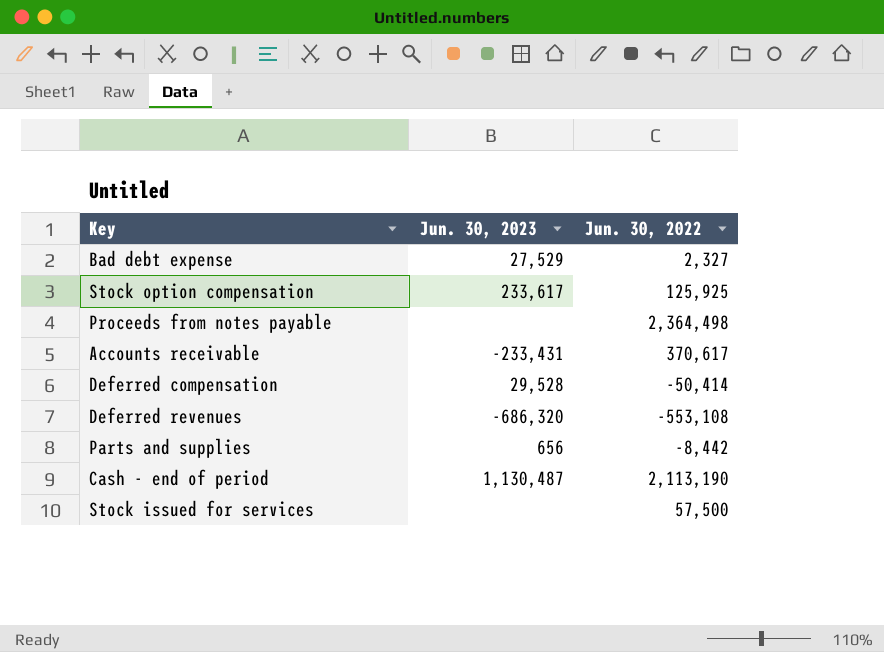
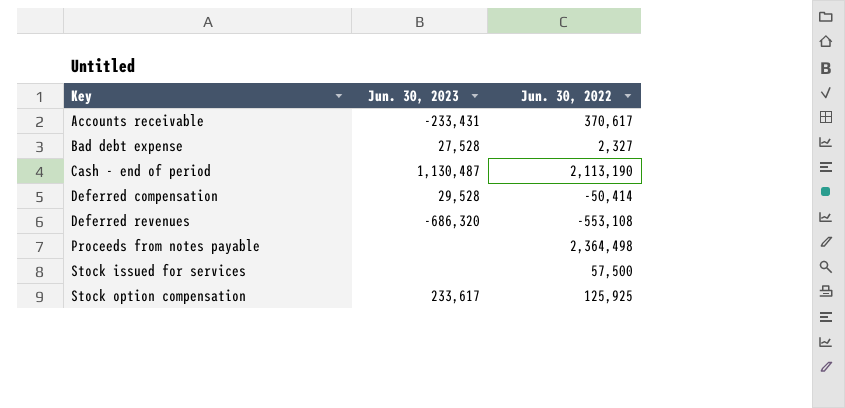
row order: none -> Key ascending
row Parts and supplies: 656 | -8,442 -> none
Bad debt expense | Jun. 30, 2023: 27,529 -> 27,528

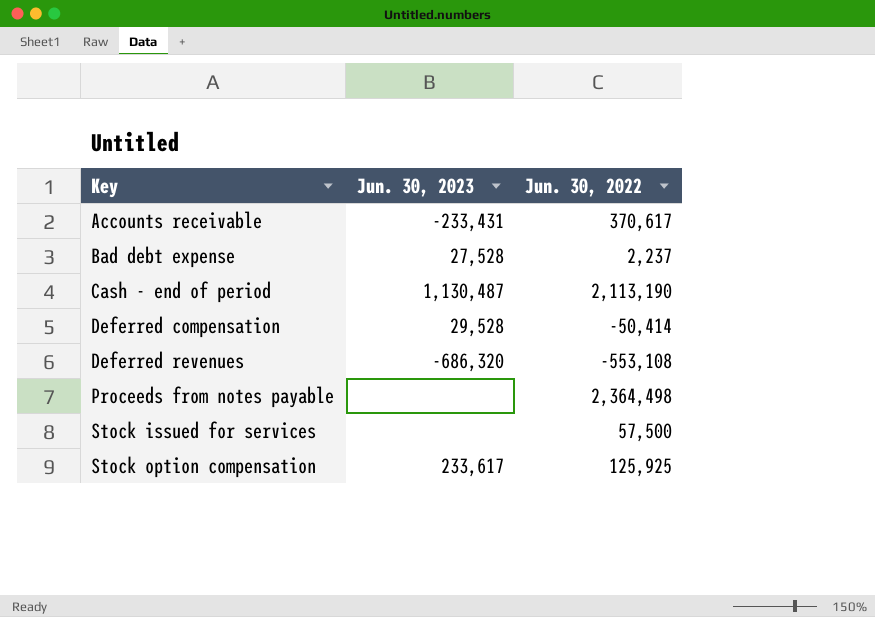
Bad debt expense | Jun. 30, 2022: 2,327 -> 2,237

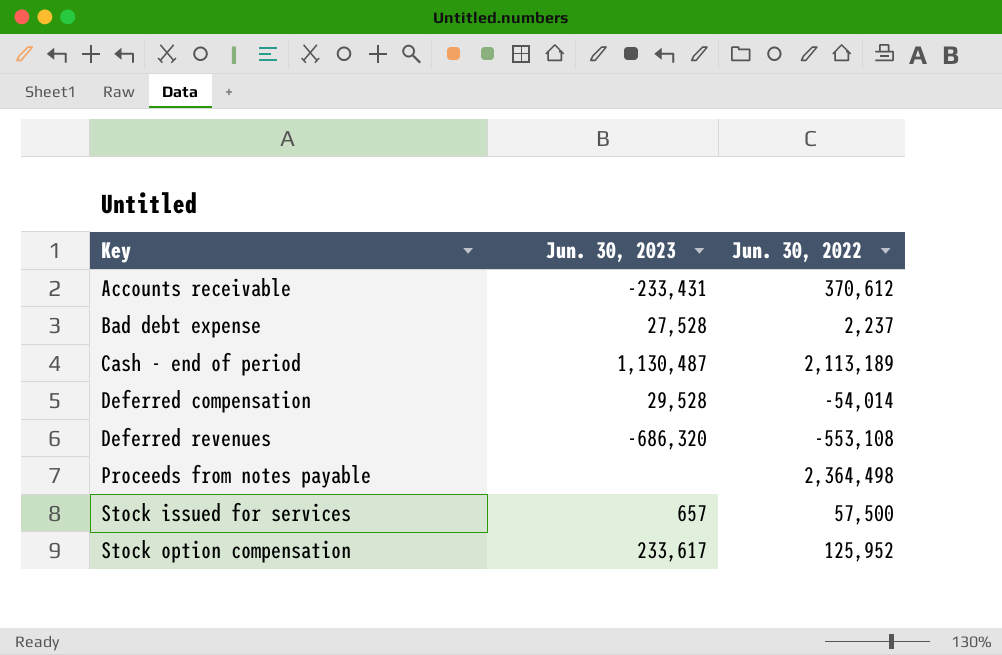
Accounts receivable | Jun. 30, 2022: 370,617 -> 370,612
Cash - end of period | Jun. 30, 2022: 2,113,190 -> 2,113,189
Deferred compensation | Jun. 30, 2022: -50,414 -> -54,014
Stock issued for services | Jun. 30, 2023: none -> 657
Stock option compensation | Jun. 30, 2022: 125,925 -> 125,952

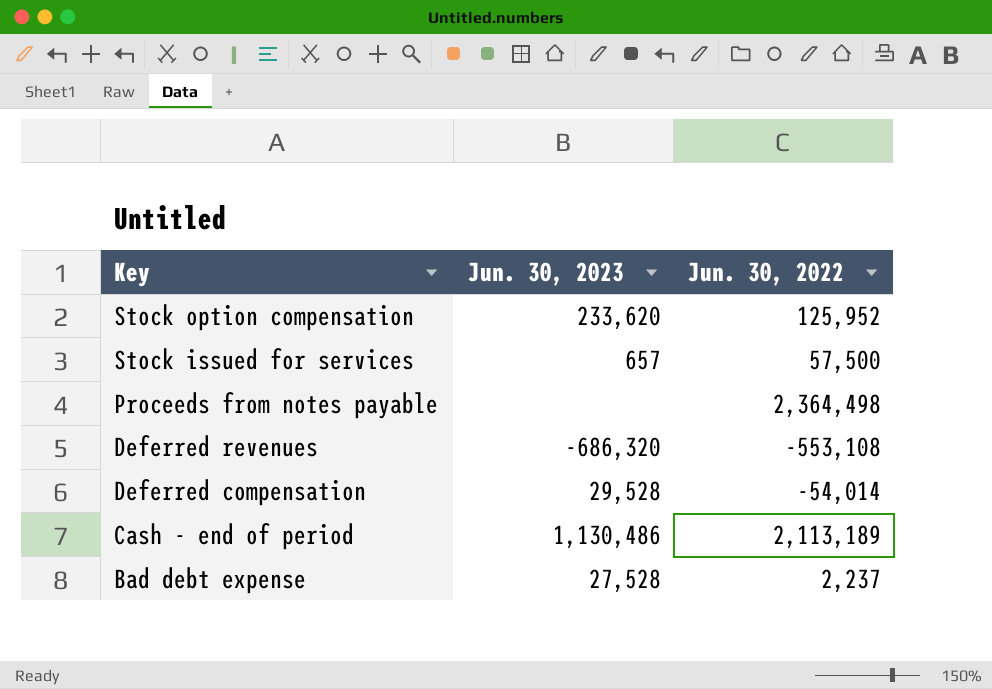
row order: Key ascending -> Key descending
row Accounts receivable: -233,431 | 370,612 -> none
Stock option compensation | Jun. 30, 2023: 233,617 -> 233,620
Cash - end of period | Jun. 30, 2023: 1,130,487 -> 1,130,486

